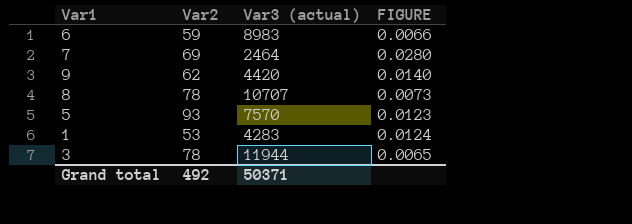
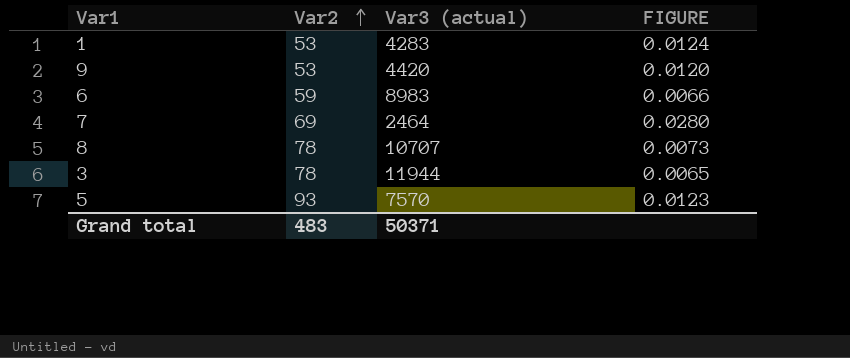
row order: none -> Var2 ascending
9 | Var2: 62 -> 53
9 | FIGURE: 0.0140 -> 0.0120
Grand total | Var2: 492 -> 483

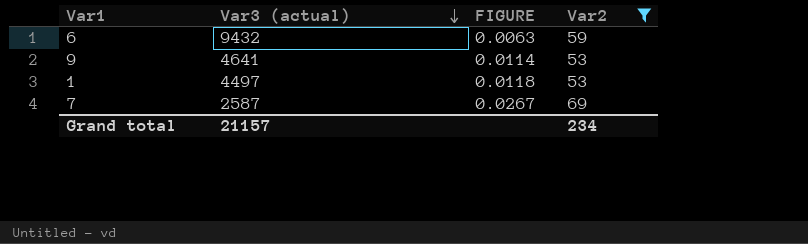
filter: none -> Var2 <= 69
row order: Var2 ascending -> Var3 (actual) descending
column Var2 | position: 2 -> 4
6 | Var3 (actual): 8983 -> 9432
6 | FIGURE: 0.0066 -> 0.0063
9 | Var3 (actual): 4420 -> 4641
9 | FIGURE: 0.0120 -> 0.0114
1 | Var3 (actual): 4283 -> 4497
1 | FIGURE: 0.0124 -> 0.0118
7 | Var3 (actual): 2464 -> 2587
7 | FIGURE: 0.0280 -> 0.0267
Grand total | Var3 (actual): 50371 -> 21157
Grand total | Var2: 483 -> 234

